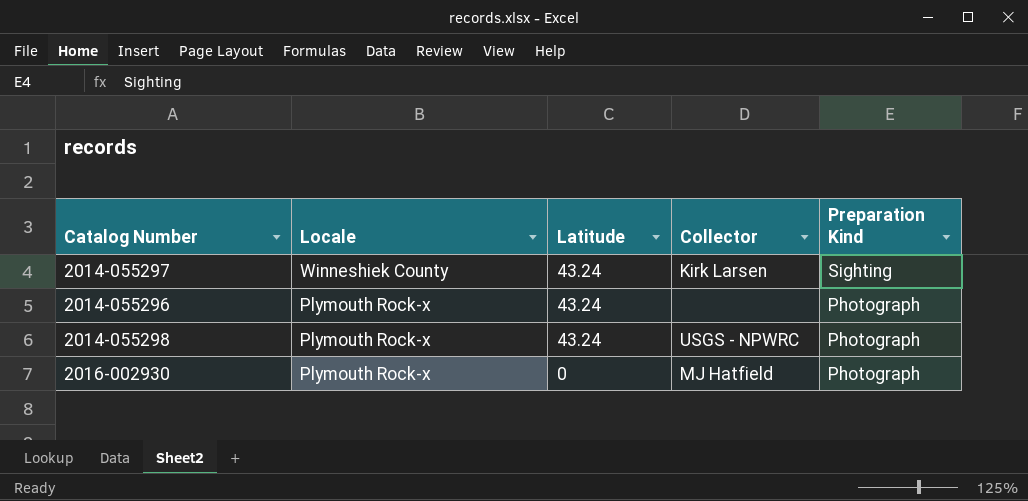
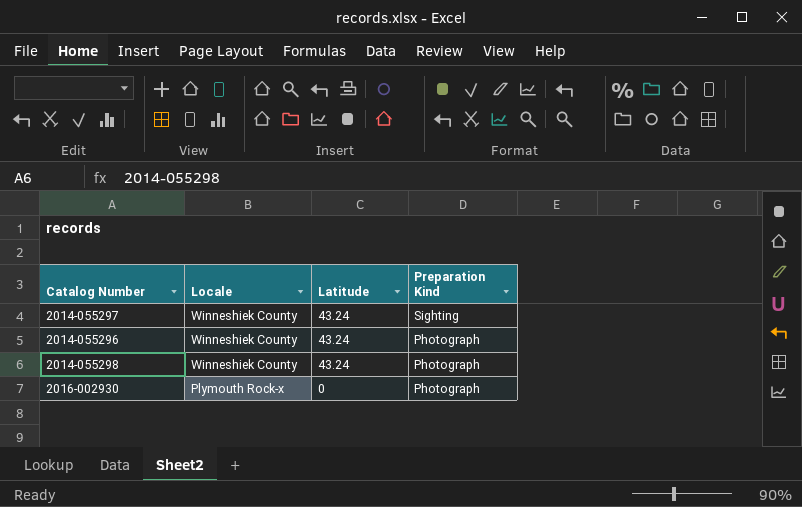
column Collector | position: 4 -> none
2014-055296 | Locale: Plymouth Rock-x -> Winneshiek County
2014-055298 | Locale: Plymouth Rock-x -> Winneshiek County

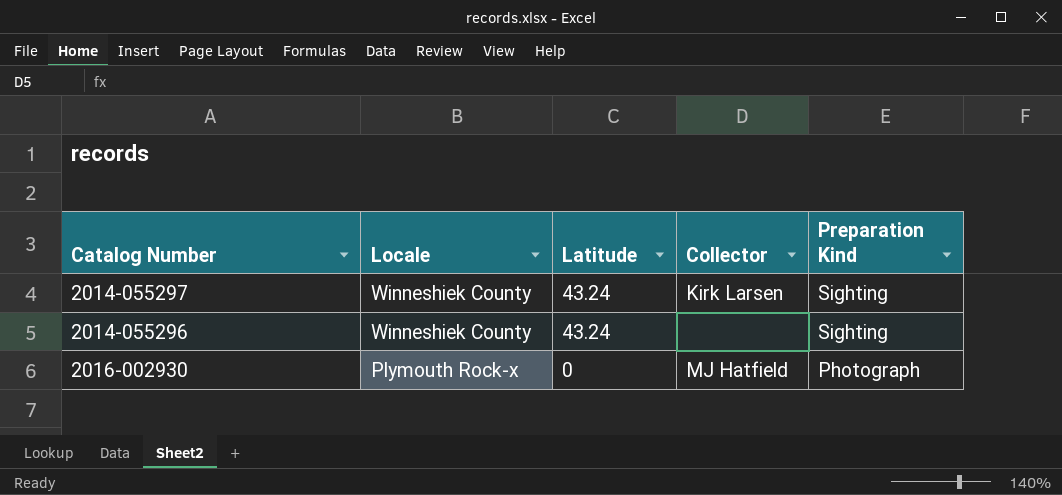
column Collector | position: none -> 4
row 2014-055298: Winneshiek County | 43.24 | Photograph -> none
2014-055296 | Preparation Kind: Photograph -> Sighting

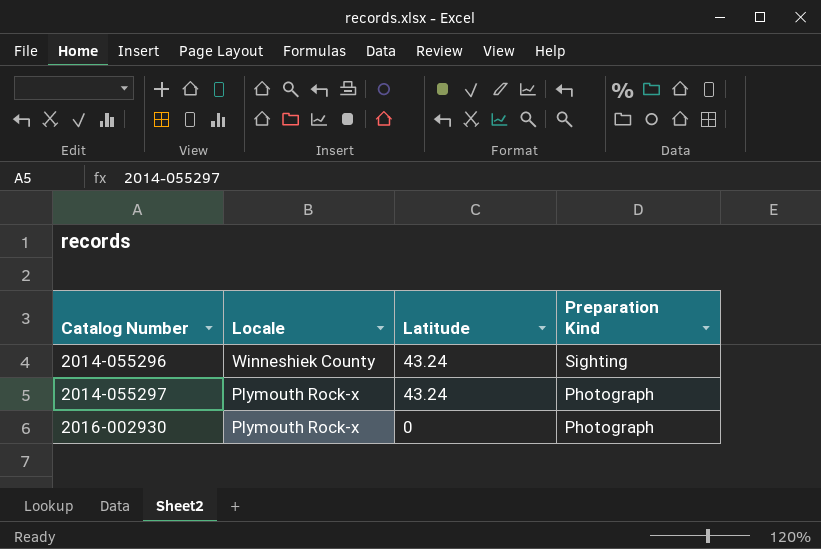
row order: Locale descending -> Catalog Number ascending
column Collector | position: 4 -> none
2014-055297 | Locale: Winneshiek County -> Plymouth Rock-x
2014-055297 | Preparation Kind: Sighting -> Photograph

